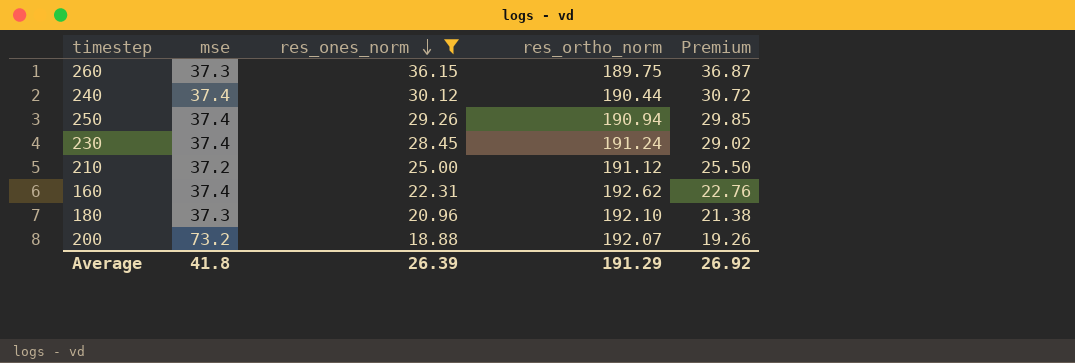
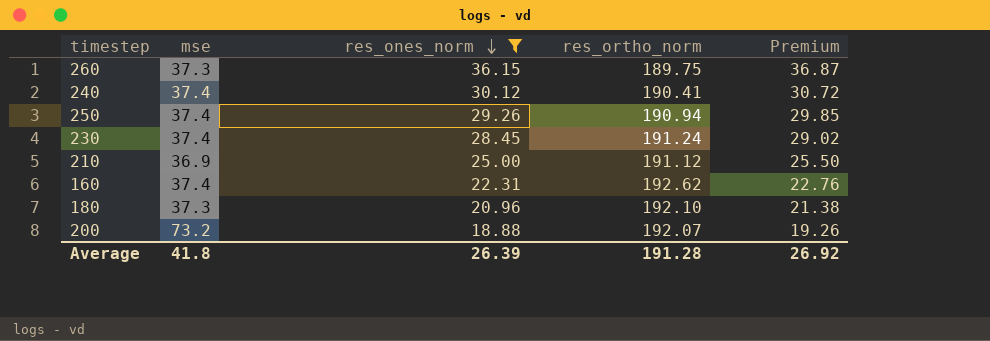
240 | res_ortho_norm: 190.44 -> 190.41
210 | mse: 37.2 -> 36.9
Average | res_ortho_norm: 191.29 -> 191.28

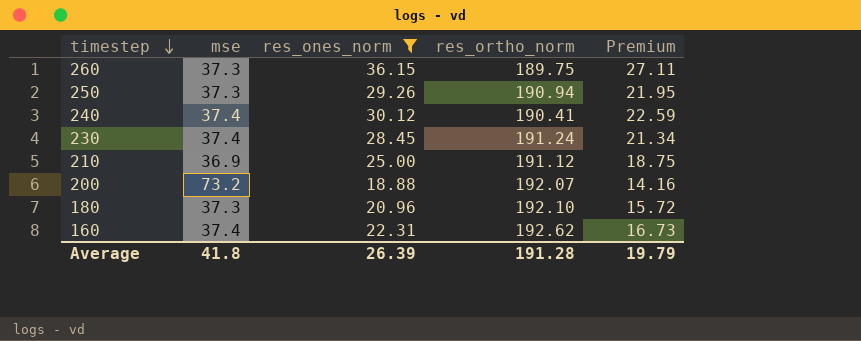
row order: res_ones_norm descending -> timestep descending
column Premium | formula: [res_ones_norm] * 1.02 -> [res_ones_norm] * 0.75
250 | mse: 37.4 -> 37.3
Average | Premium: 26.92 -> 19.79

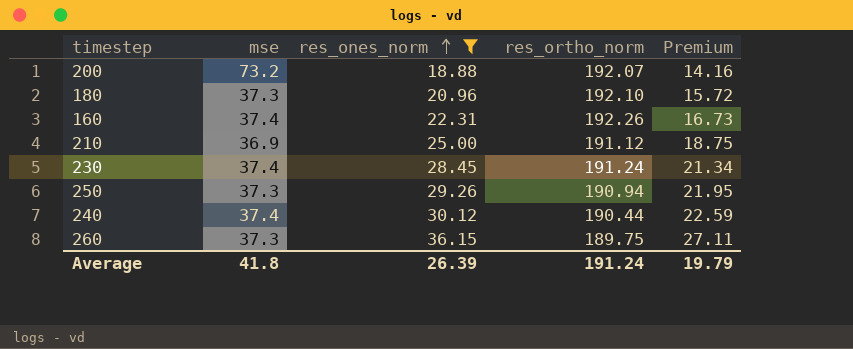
row order: timestep descending -> res_ones_norm ascending
160 | res_ortho_norm: 192.62 -> 192.26
240 | res_ortho_norm: 190.41 -> 190.44
Average | res_ortho_norm: 191.28 -> 191.24

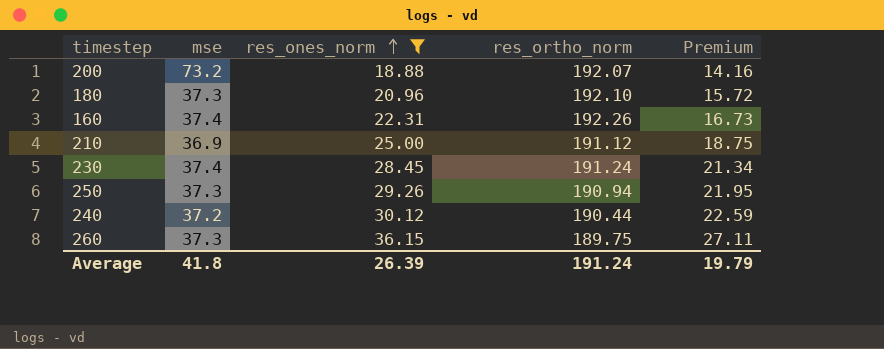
240 | mse: 37.4 -> 37.2

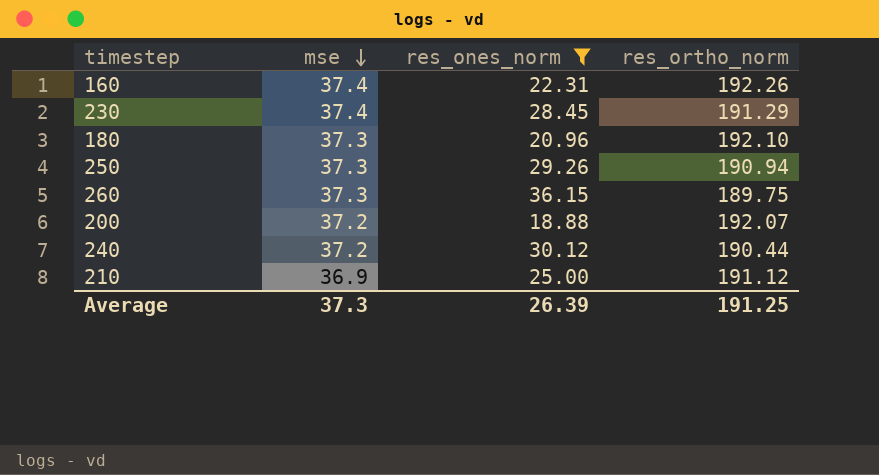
row order: res_ones_norm ascending -> mse descending
column Premium | formula: [res_ones_norm] * 0.75 -> none
230 | res_ortho_norm: 191.24 -> 191.29
200 | mse: 73.2 -> 37.2
Average | mse: 41.8 -> 37.3
Average | res_ortho_norm: 191.24 -> 191.25

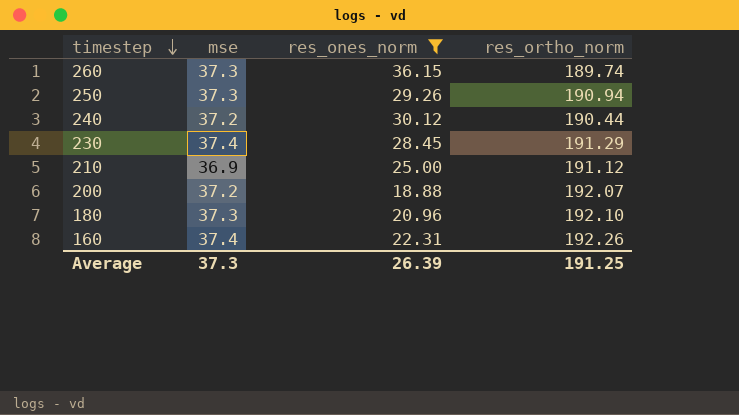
row order: mse descending -> timestep descending
260 | res_ortho_norm: 189.75 -> 189.74

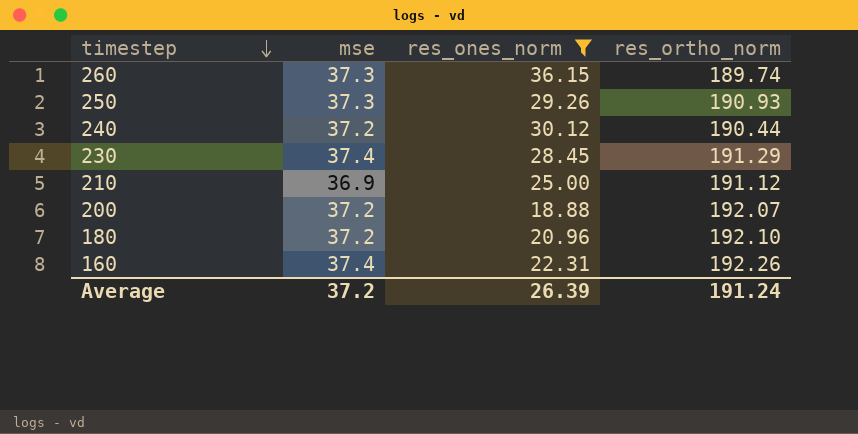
250 | res_ortho_norm: 190.94 -> 190.93
180 | mse: 37.3 -> 37.2
Average | mse: 37.3 -> 37.2
Average | res_ortho_norm: 191.25 -> 191.24

